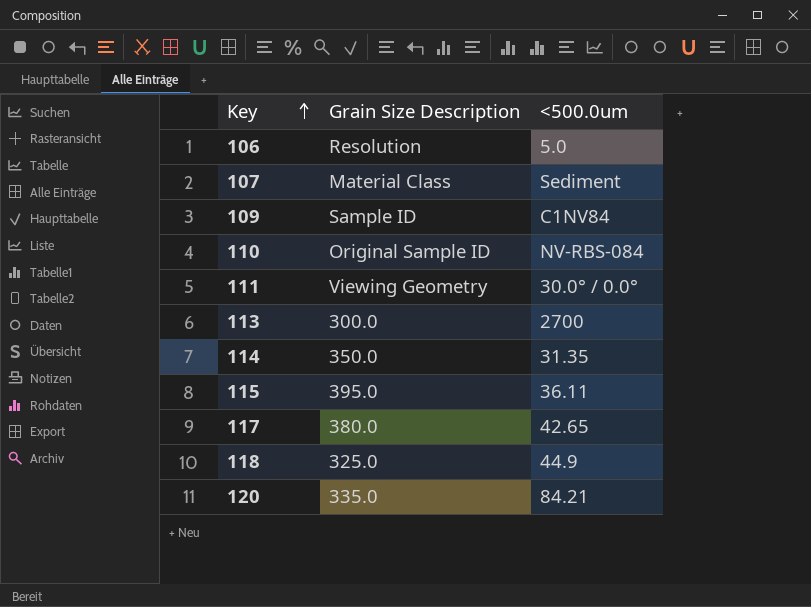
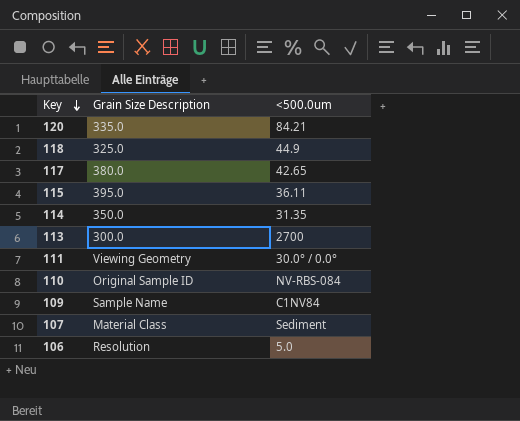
row order: Key ascending -> Key descending
109 | Grain Size Description: Sample ID -> Sample Name

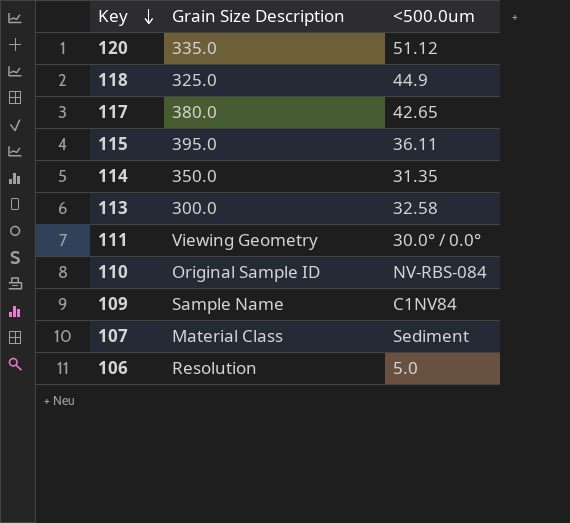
120 | <500.0um: 84.21 -> 51.12
113 | <500.0um: 2700 -> 32.58

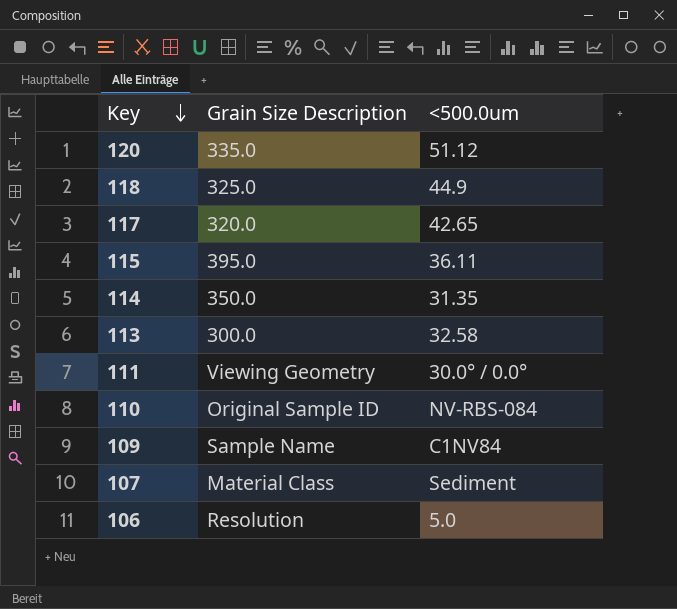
117 | Grain Size Description: 380.0 -> 320.0

